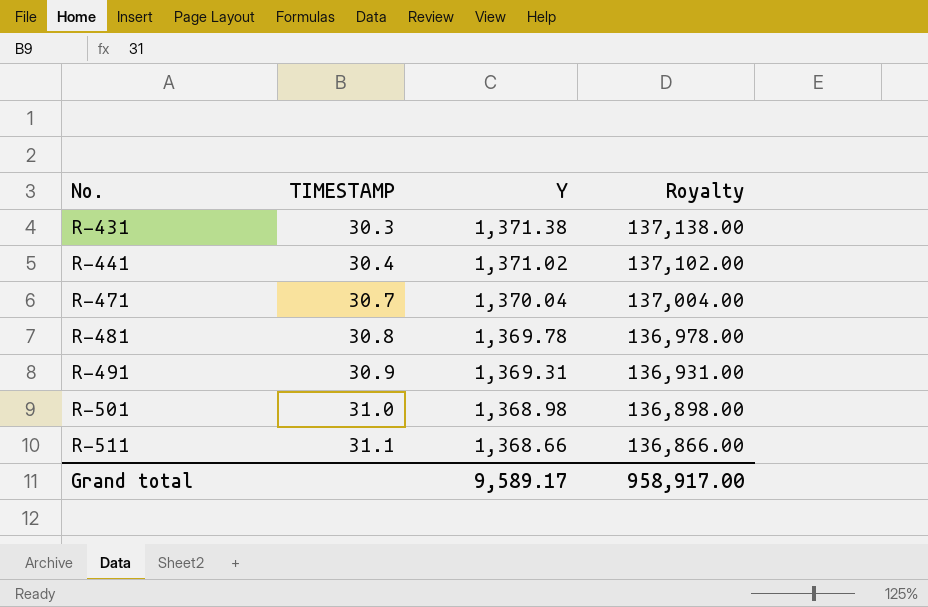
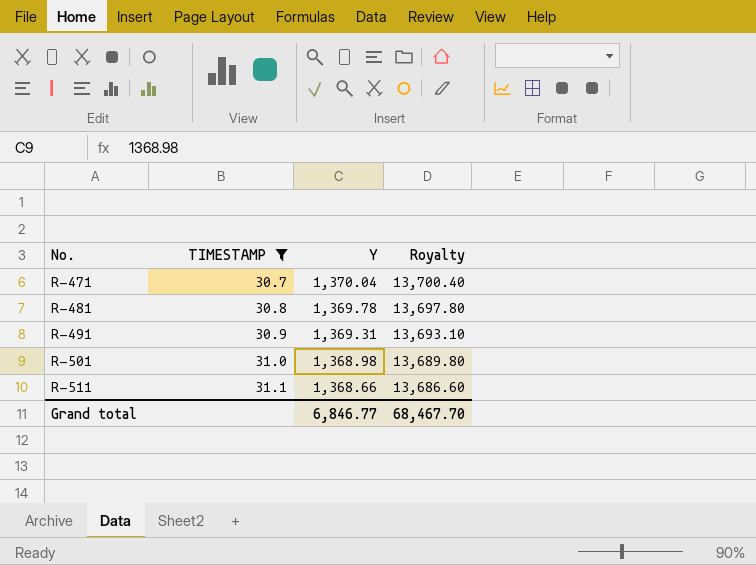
filter: none -> TIMESTAMP >= 30.7
column Royalty | formula: [Y] * 100 -> [Y] * 10
Grand total | Y: 9,589.17 -> 6,846.77
Grand total | Royalty: 958,917.00 -> 68,467.70

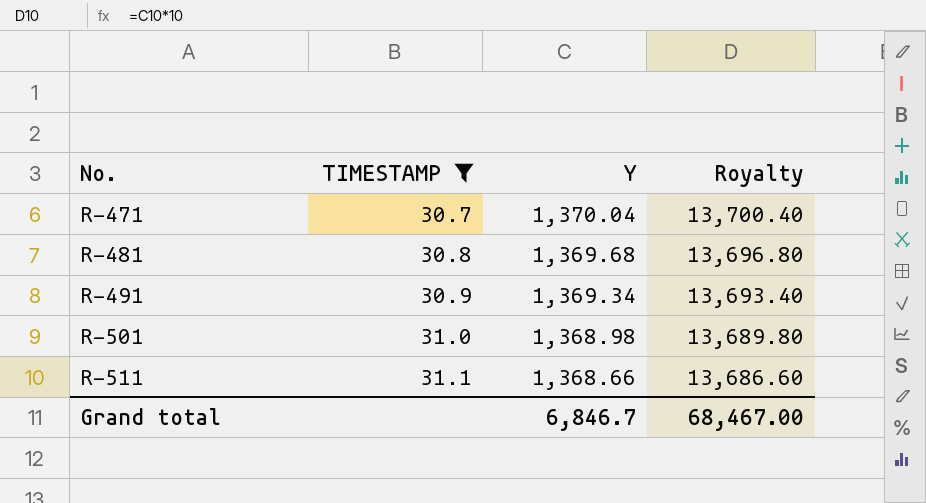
R-481 | Y: 1,369.78 -> 1,369.68
R-481 | Royalty: 13,697.80 -> 13,696.80
R-491 | Y: 1,369.31 -> 1,369.34
R-491 | Royalty: 13,693.10 -> 13,693.40
Grand total | Y: 6,846.77 -> 6,846.7
Grand total | Royalty: 68,467.70 -> 68,467.00

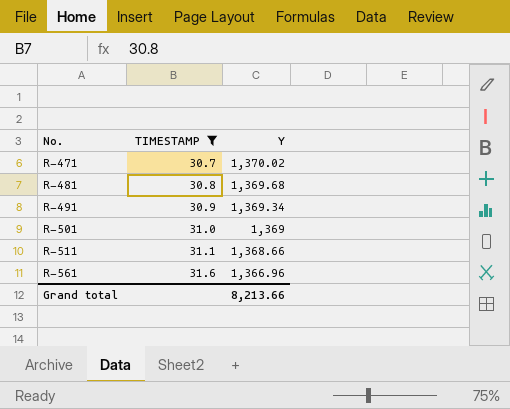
column Royalty | formula: [Y] * 10 -> none
R-471 | Y: 1,370.04 -> 1,370.02
R-501 | Y: 1,368.98 -> 1,369
row R-561: none -> 31.6 | 1,366.96
Grand total | Y: 6,846.7 -> 8,213.66

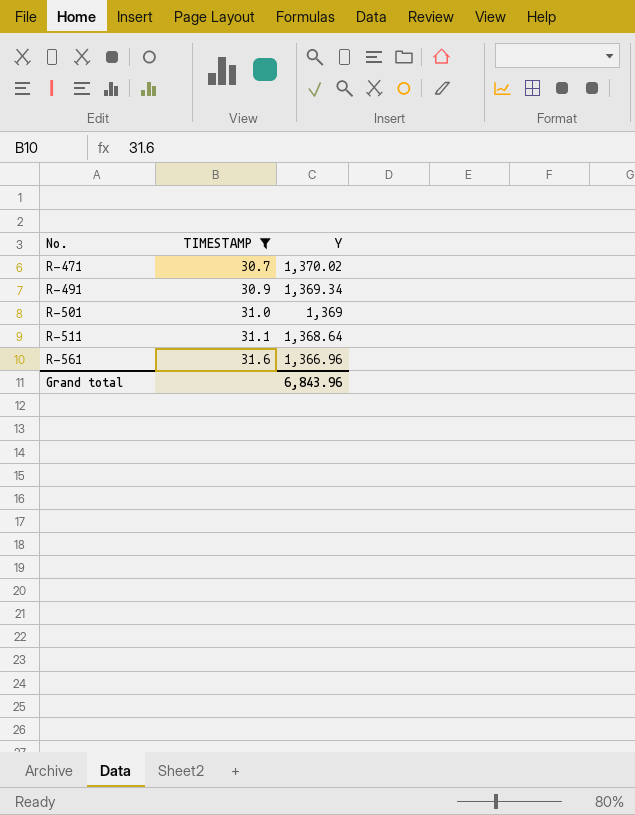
row R-481: 30.8 | 1,369.68 -> none
R-511 | Y: 1,368.66 -> 1,368.64
Grand total | Y: 8,213.66 -> 6,843.96

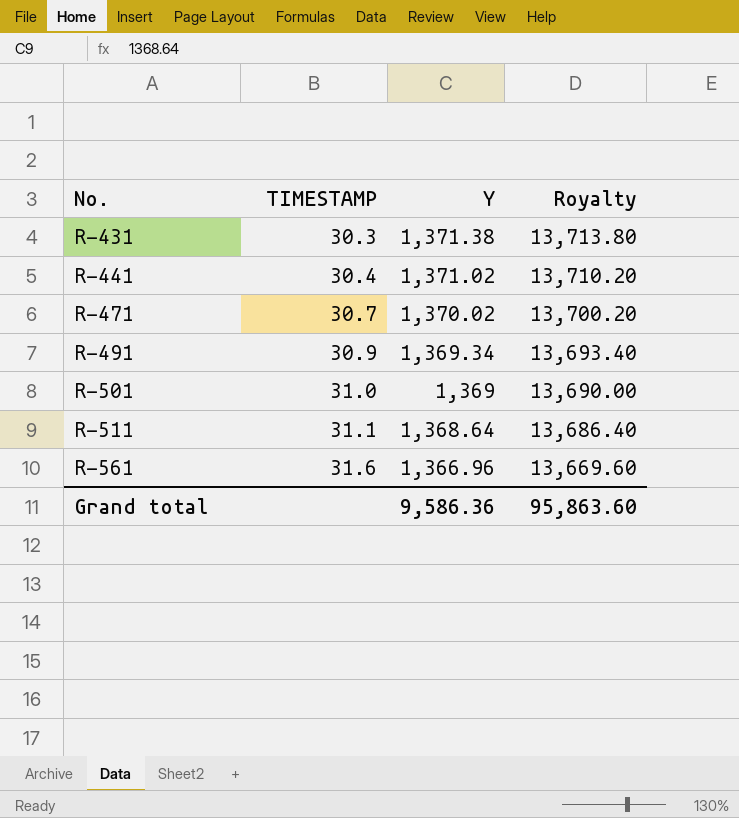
filter: TIMESTAMP >= 30.7 -> none
column Royalty | formula: none -> [Y] * 10
Grand total | Y: 6,843.96 -> 9,586.36

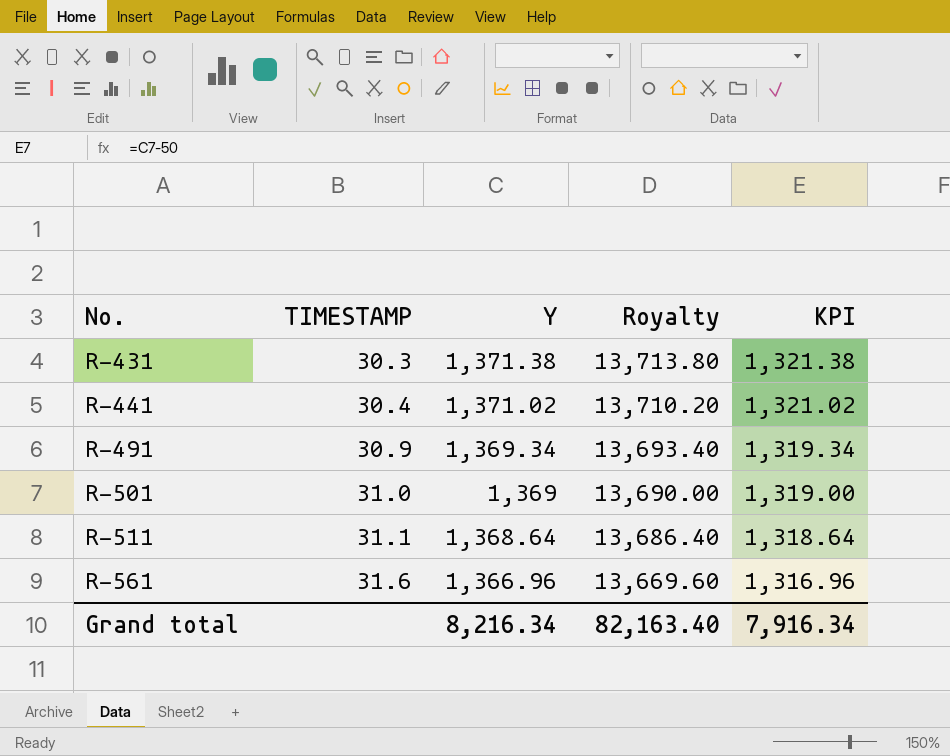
column KPI | formula: none -> [Y] - 50
row R-471: 30.7 | 1,370.02 | 13,700.20 -> none
Grand total | Y: 9,586.36 -> 8,216.34
Grand total | Royalty: 95,863.60 -> 82,163.40

